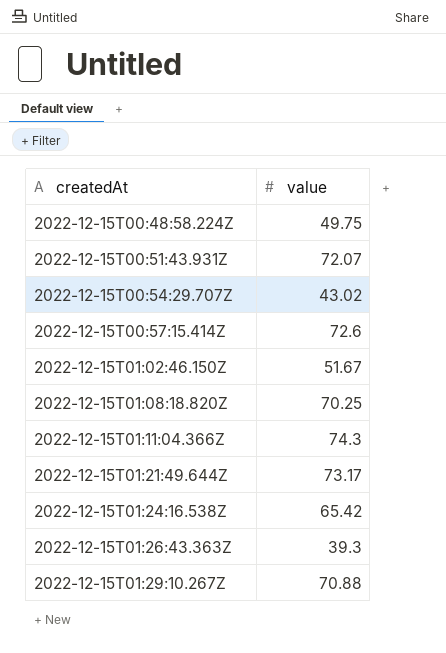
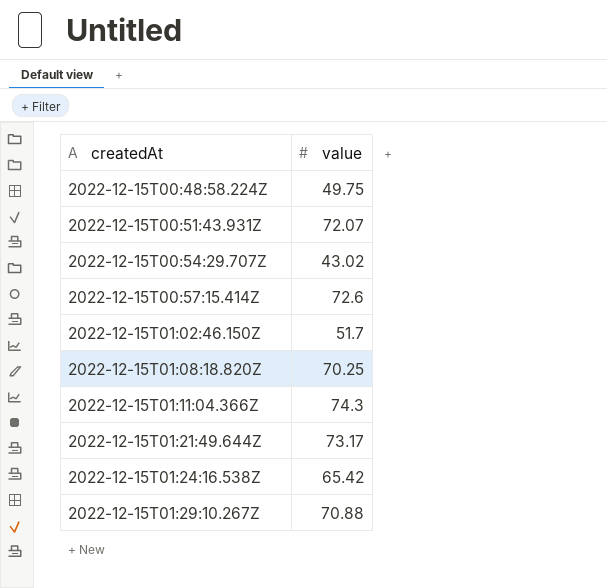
row 2022-12-15T01:26:43.363Z: 39.3 -> none
2022-12-15T01:02:46.150Z | value: 51.67 -> 51.7

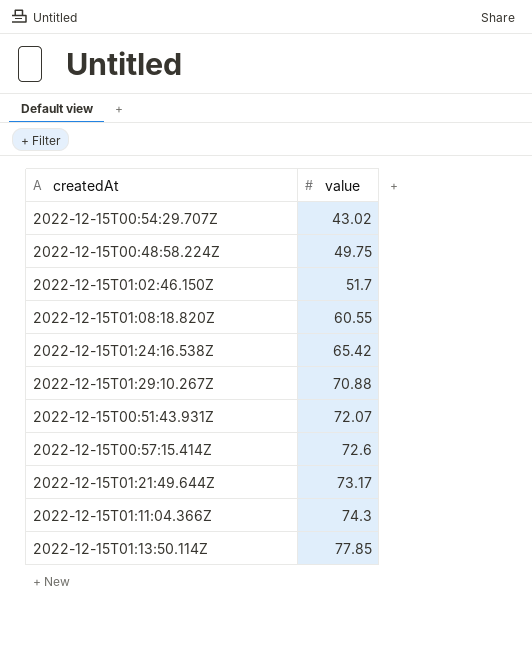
row order: createdAt ascending -> value ascending
2022-12-15T01:08:18.820Z | value: 70.25 -> 60.55
row 2022-12-15T01:13:50.114Z: none -> 77.85

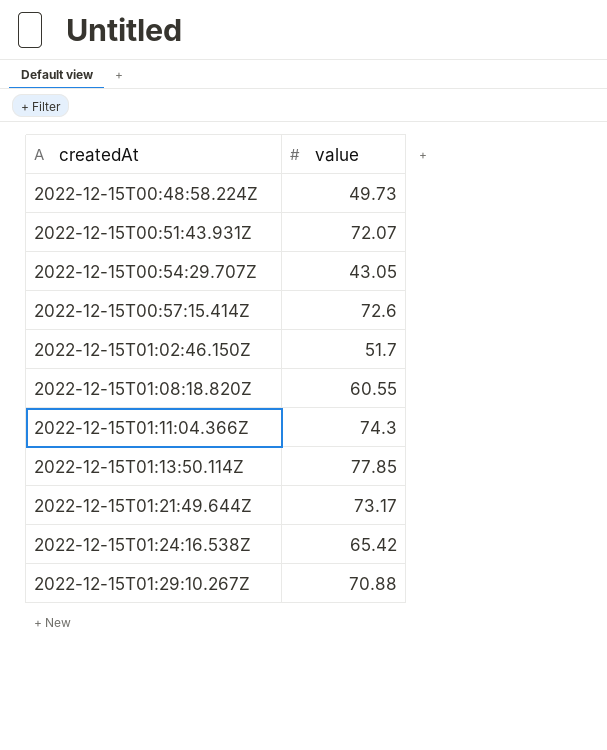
row order: value ascending -> createdAt ascending
2022-12-15T00:48:58.224Z | value: 49.75 -> 49.73
2022-12-15T00:54:29.707Z | value: 43.02 -> 43.05

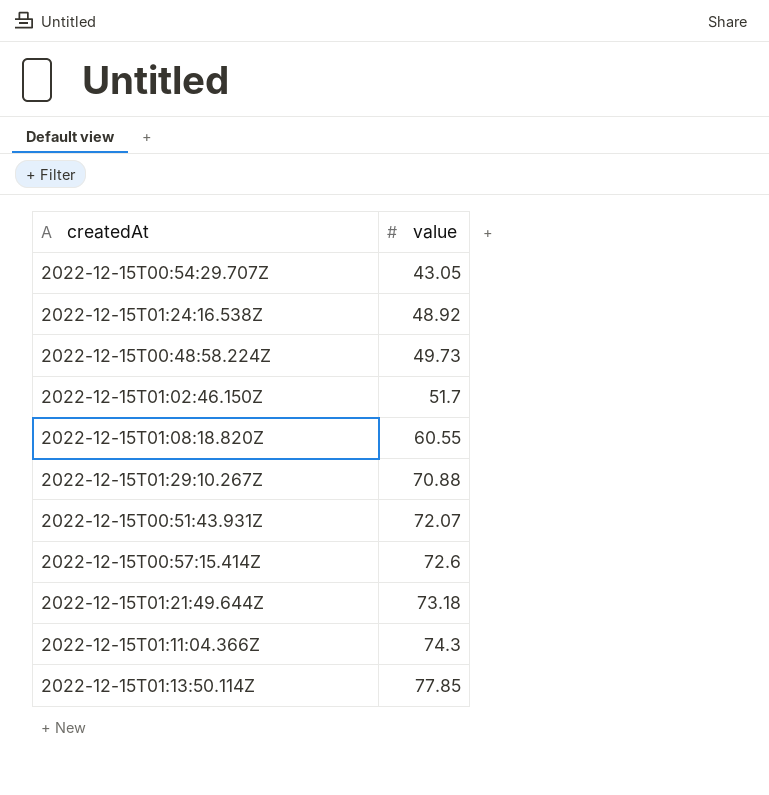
row order: createdAt ascending -> value ascending
2022-12-15T01:24:16.538Z | value: 65.42 -> 48.92
2022-12-15T01:21:49.644Z | value: 73.17 -> 73.18

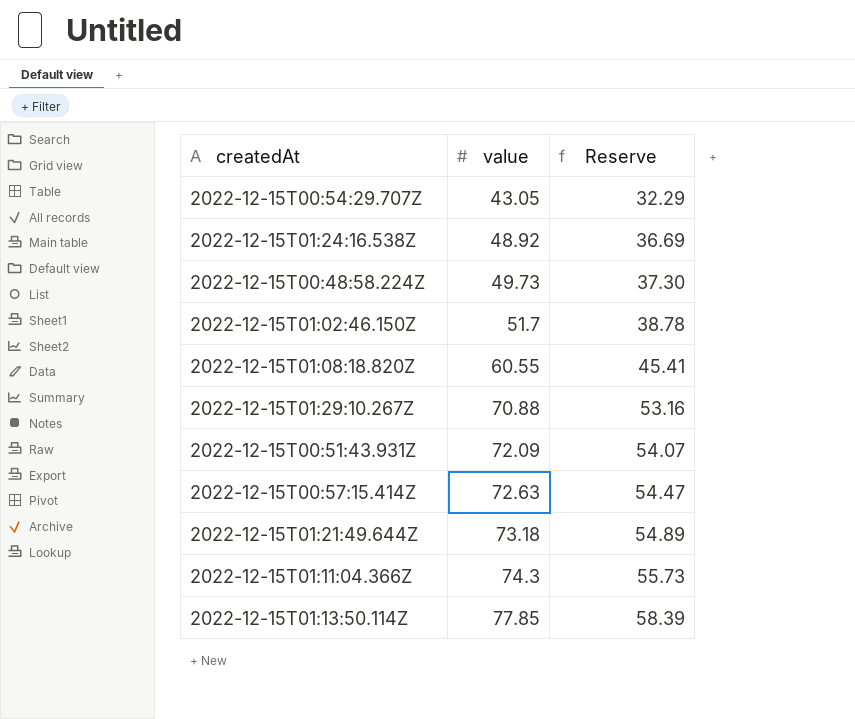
column Reserve | formula: none -> [value] * 0.75
2022-12-15T00:51:43.931Z | value: 72.07 -> 72.09
2022-12-15T00:57:15.414Z | value: 72.6 -> 72.63

